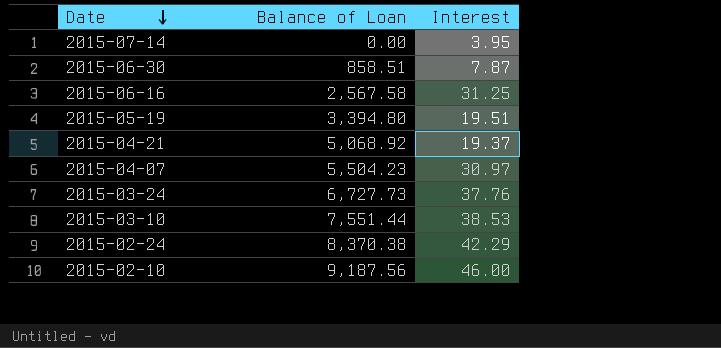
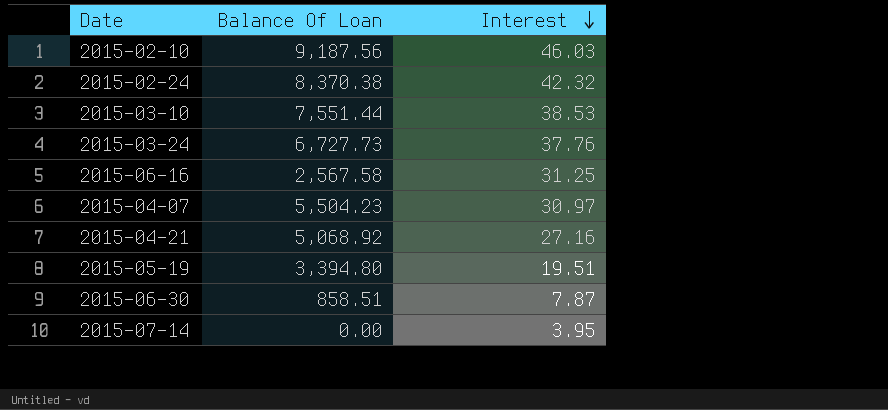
row order: Date descending -> Interest descending
column name: Balance of Loan -> Balance Of Loan
2015-02-10 | Interest: 46.00 -> 46.03
2015-02-24 | Interest: 42.29 -> 42.32
2015-04-21 | Interest: 19.37 -> 27.16

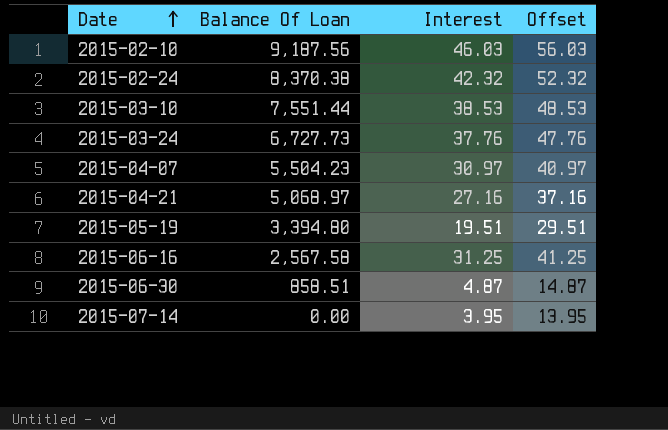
row order: Interest descending -> Date ascending
column Offset | formula: none -> [Interest] + 10
2015-04-21 | Balance Of Loan: 5,068.92 -> 5,068.97
2015-06-30 | Interest: 7.87 -> 4.87

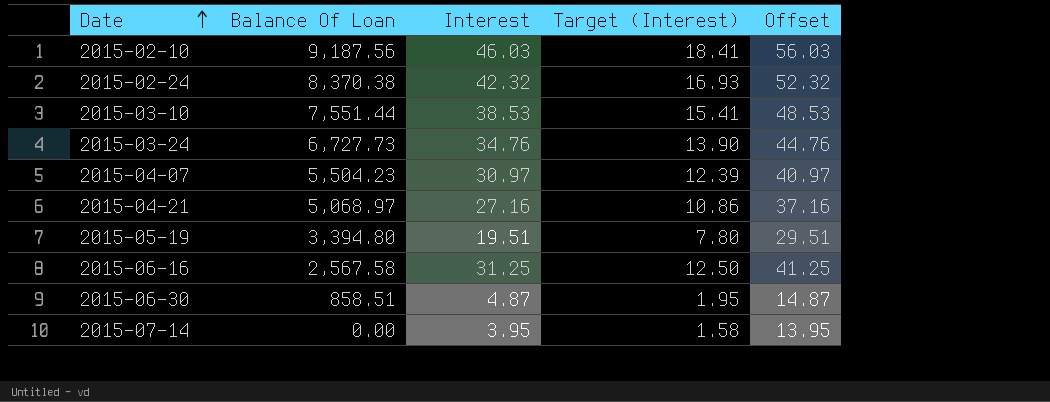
column Target (Interest) | formula: none -> [Interest] * 0.4
2015-03-24 | Interest: 37.76 -> 34.76
2015-03-24 | Offset: 47.76 -> 44.76

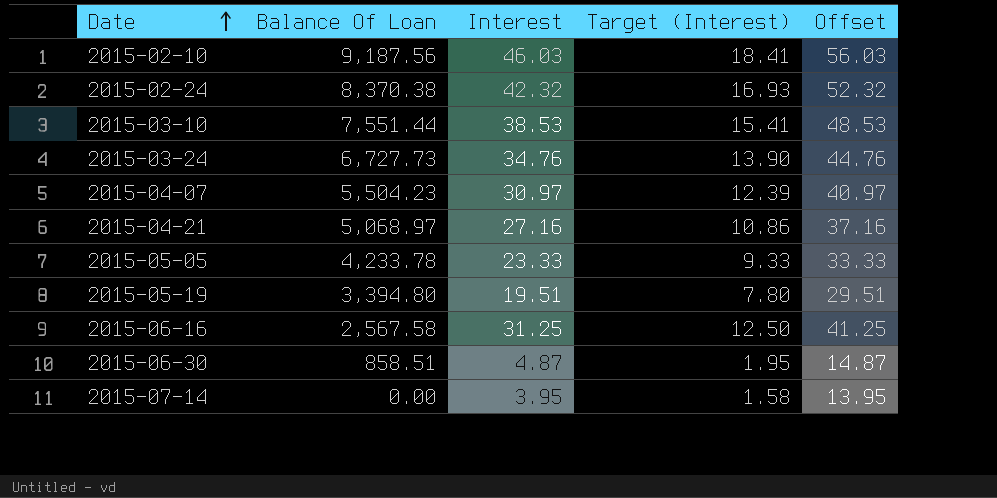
row 2015-05-05: none -> 4,233.78 | 23.33 | 9.33 | 33.33

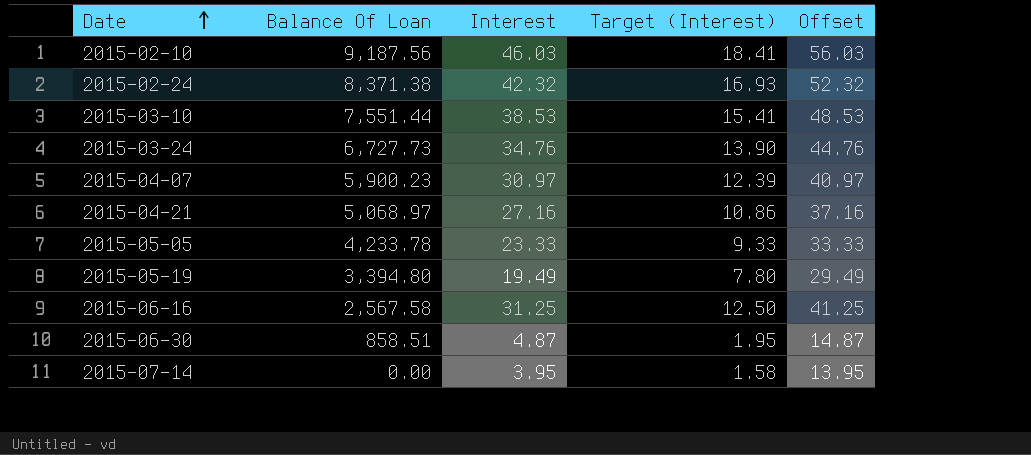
2015-02-24 | Balance Of Loan: 8,370.38 -> 8,371.38
2015-04-07 | Balance Of Loan: 5,504.23 -> 5,900.23
2015-05-19 | Interest: 19.51 -> 19.49
2015-05-19 | Offset: 29.51 -> 29.49

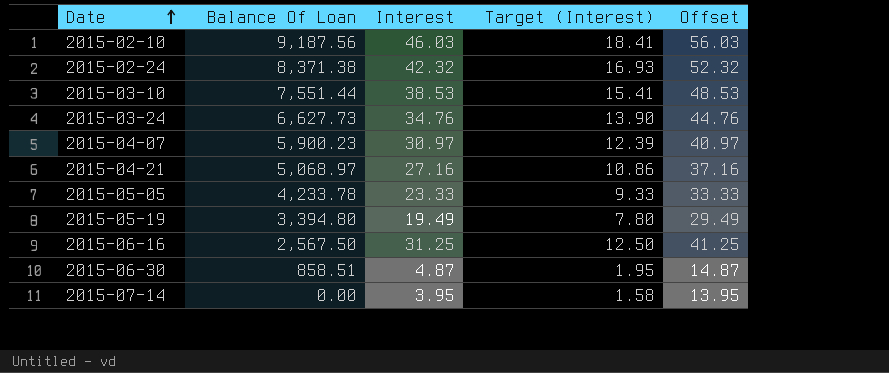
2015-03-24 | Balance Of Loan: 6,727.73 -> 6,627.73
2015-06-16 | Balance Of Loan: 2,567.58 -> 2,567.50

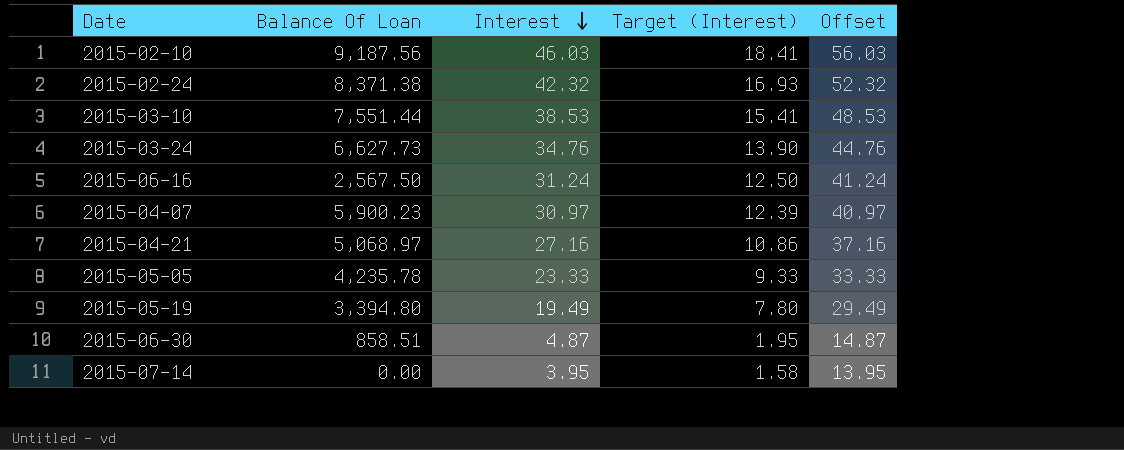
row order: Date ascending -> Interest descending
2015-06-16 | Interest: 31.25 -> 31.24
2015-06-16 | Offset: 41.25 -> 41.24
2015-05-05 | Balance Of Loan: 4,233.78 -> 4,235.78

